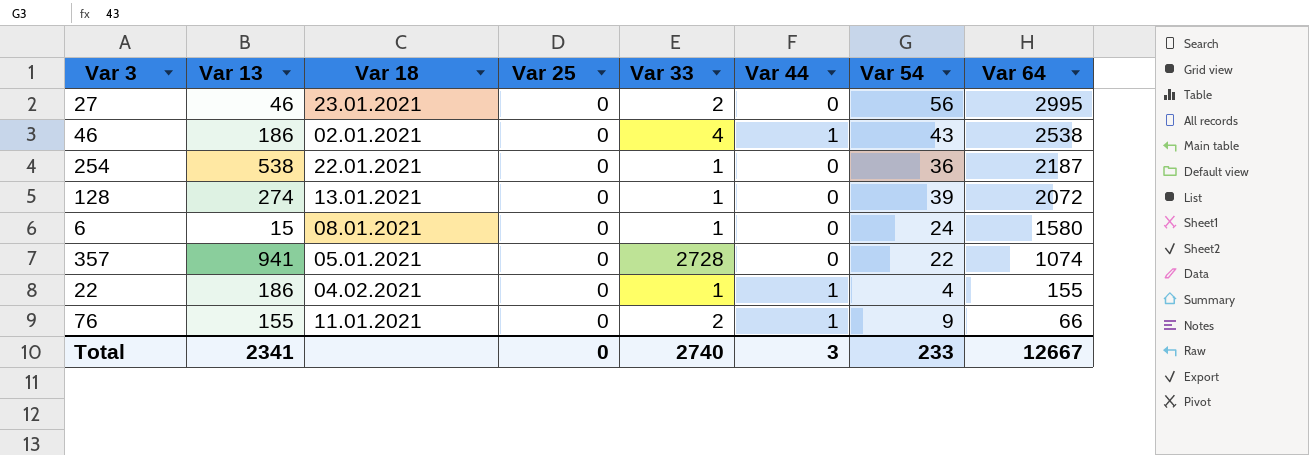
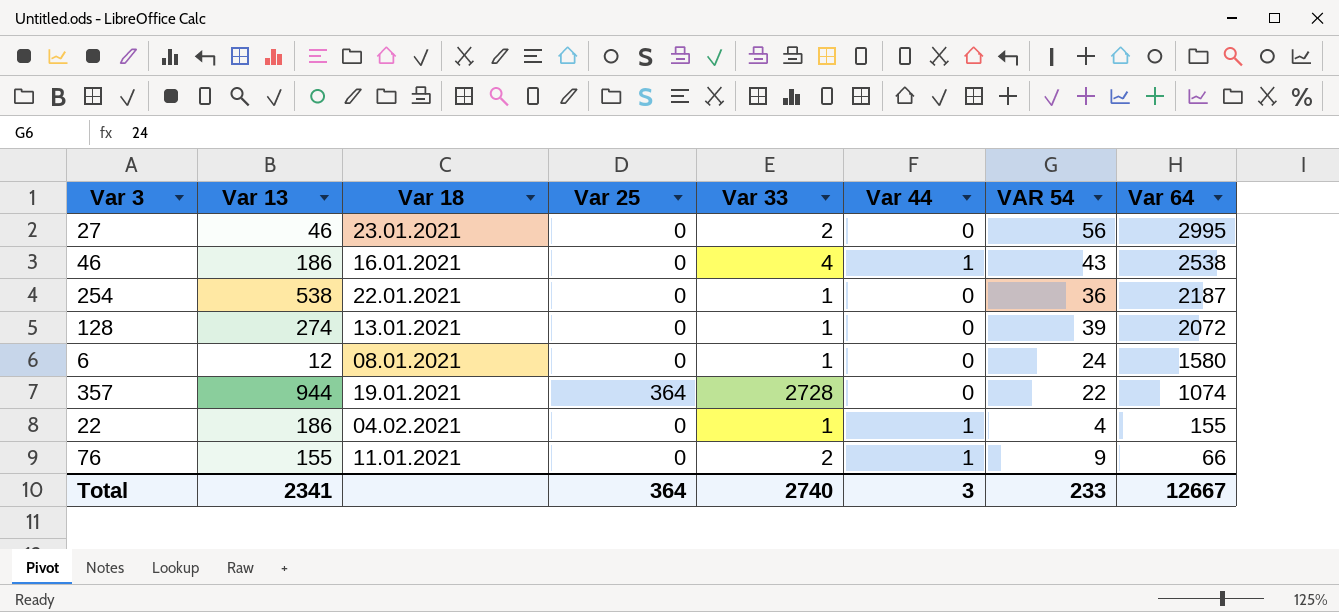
column name: Var 54 -> VAR 54
46 | Var 18: 02.01.2021 -> 16.01.2021
6 | Var 13: 15 -> 12
357 | Var 13: 941 -> 944
357 | Var 18: 05.01.2021 -> 19.01.2021
357 | Var 25: 0 -> 364
Total | Var 25: 0 -> 364

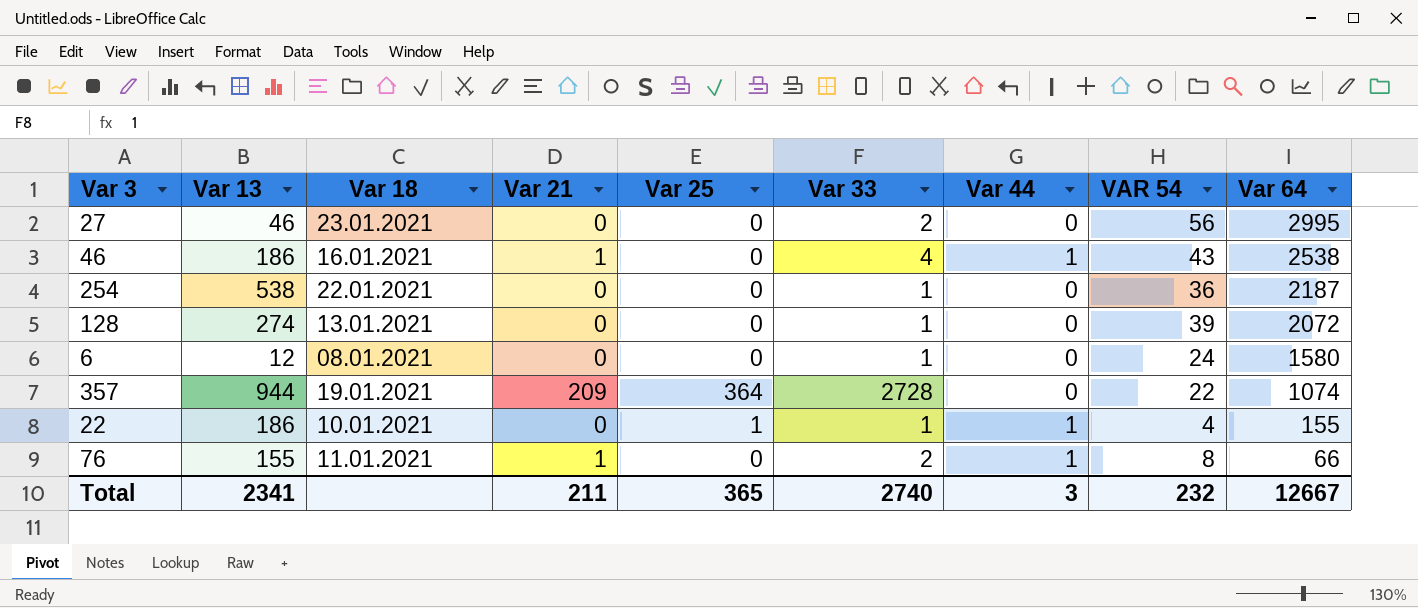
column Var 21 | position: none -> 4
22 | Var 18: 04.02.2021 -> 10.01.2021
22 | Var 25: 0 -> 1
76 | VAR 54: 9 -> 8
Total | Var 25: 364 -> 365
Total | VAR 54: 233 -> 232

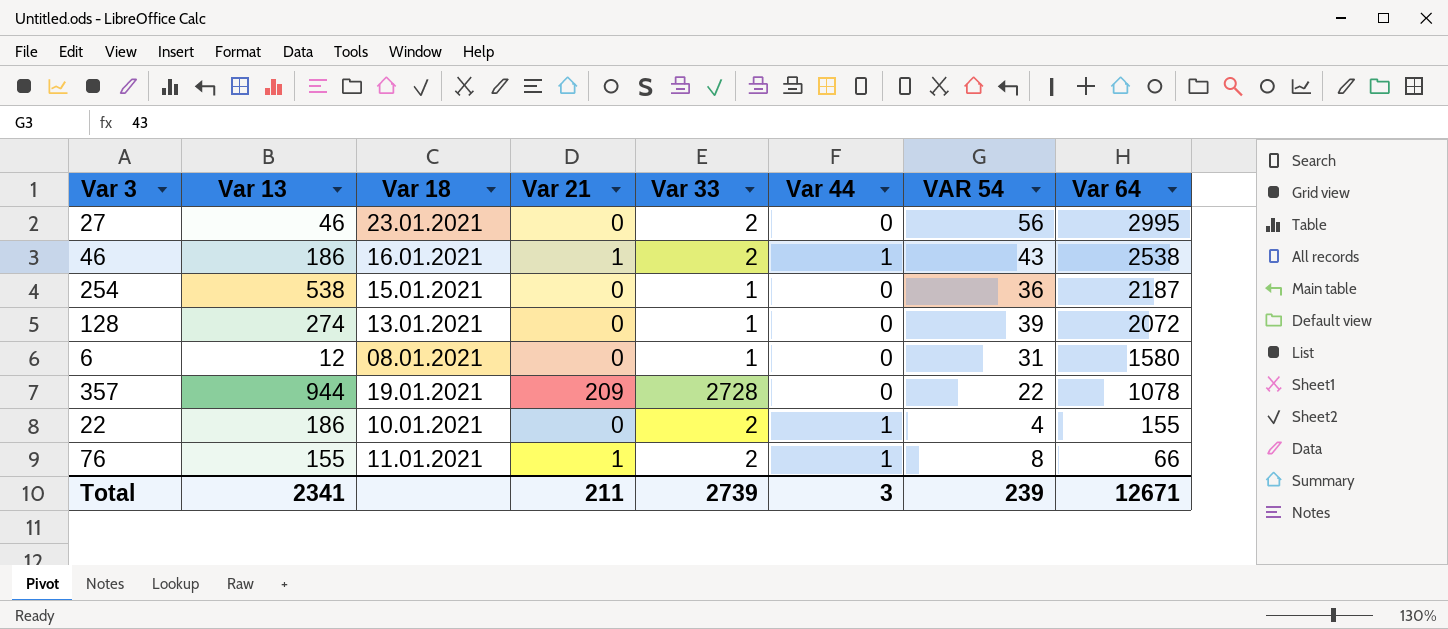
column Var 25 | position: 5 -> none
46 | Var 33: 4 -> 2
254 | Var 18: 22.01.2021 -> 15.01.2021
6 | VAR 54: 24 -> 31
357 | Var 64: 1074 -> 1078
22 | Var 33: 1 -> 2
Total | Var 33: 2740 -> 2739
Total | VAR 54: 232 -> 239
Total | Var 64: 12667 -> 12671

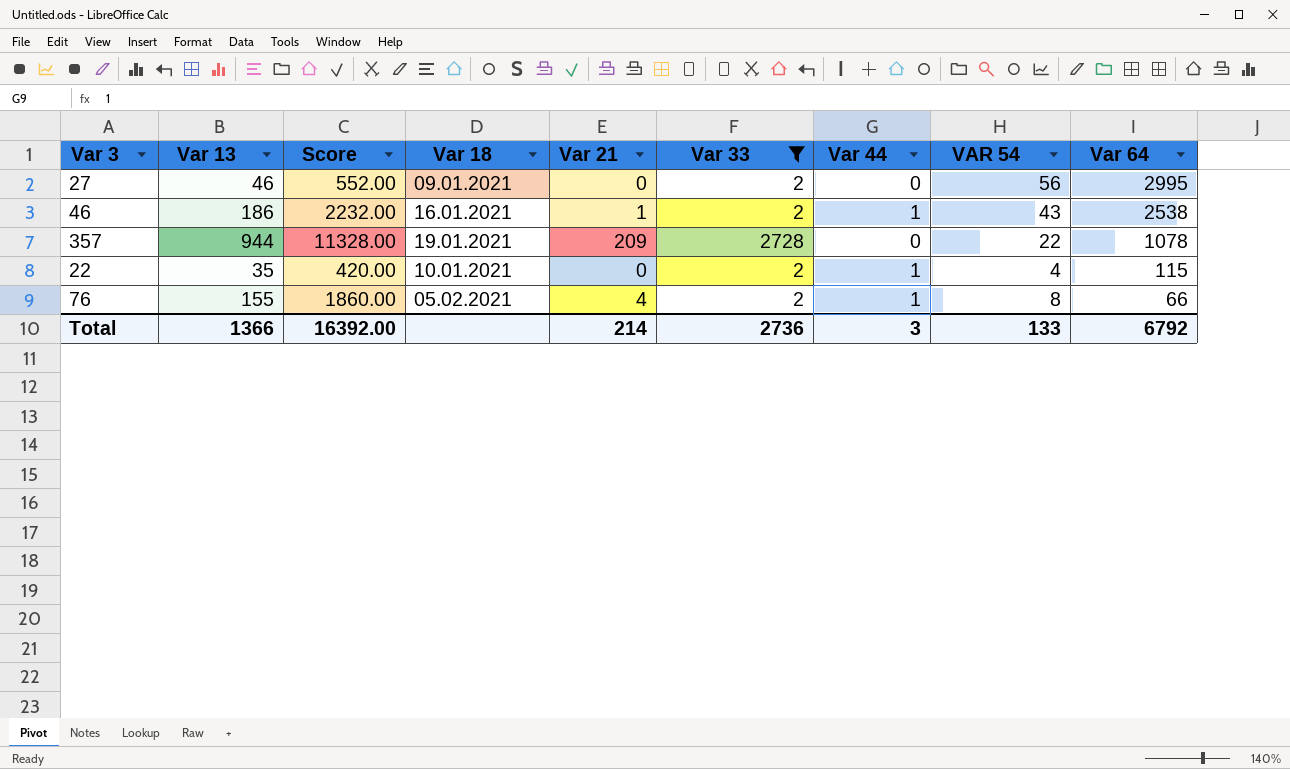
filter: none -> Var 33 != 1
column Score | formula: none -> [Var 13] * 12
27 | Var 18: 23.01.2021 -> 09.01.2021
22 | Var 13: 186 -> 35
22 | Var 64: 155 -> 115
76 | Var 18: 11.01.2021 -> 05.02.2021
76 | Var 21: 1 -> 4
Total | Var 13: 2341 -> 1366
Total | Var 21: 211 -> 214
Total | Var 33: 2739 -> 2736
Total | VAR 54: 239 -> 133
Total | Var 64: 12671 -> 6792

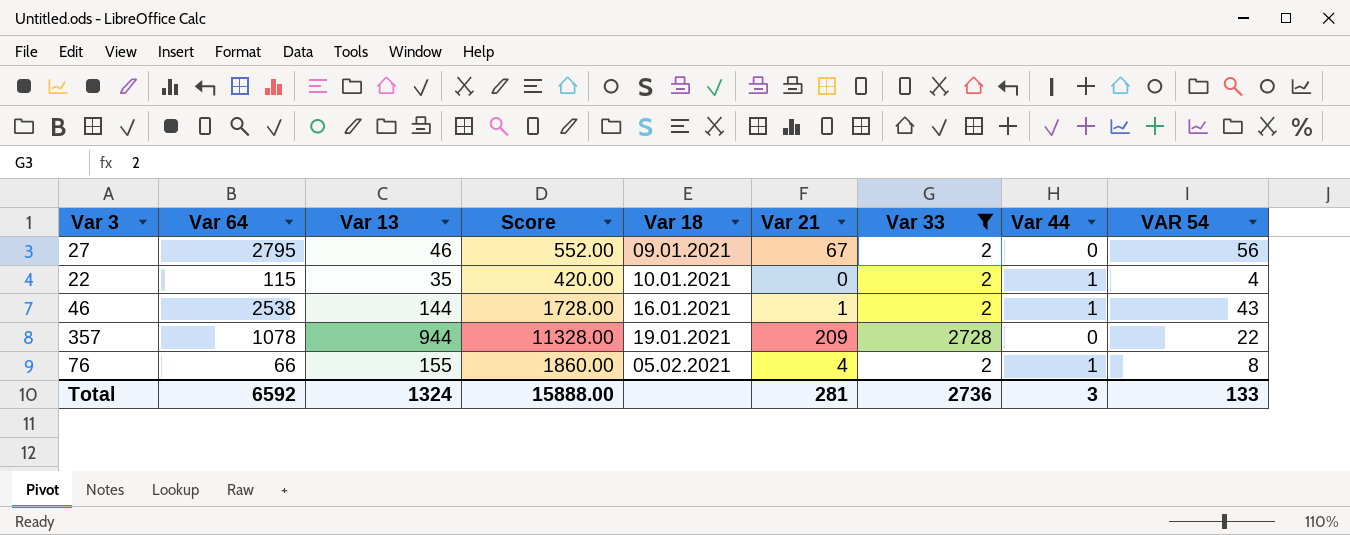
row order: Var 64 descending -> Var 18 ascending
column Var 64 | position: 9 -> 2
27 | Var 64: 2995 -> 2795
27 | Var 21: 0 -> 67
46 | Var 13: 186 -> 144
46 | Score: 2232.00 -> 1728.00
Total | Var 64: 6792 -> 6592
Total | Var 13: 1366 -> 1324
Total | Score: 16392.00 -> 15888.00
Total | Var 21: 214 -> 281

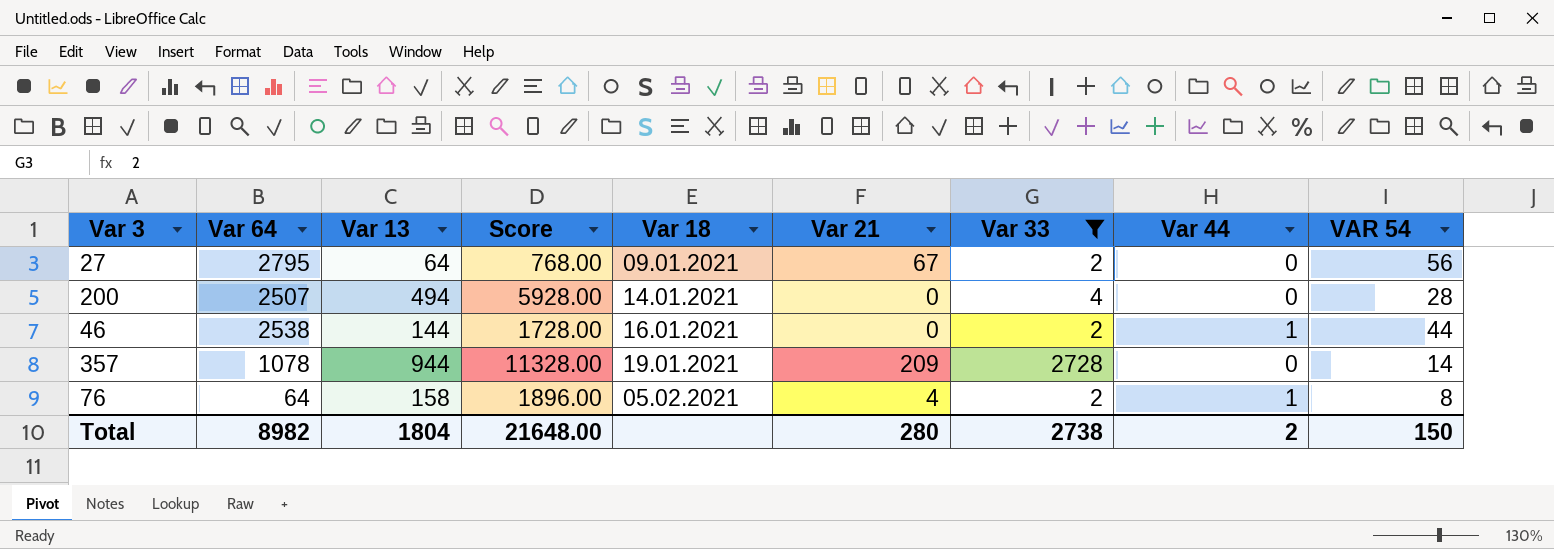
row 22: 115 | 35 | 420.00 | 10.01.2021 | 0 | 2 | 1 | 4 -> none
27 | Var 13: 46 -> 64
27 | Score: 552.00 -> 768.00
row 200: none -> 2507 | 494 | 5928.00 | 14.01.2021 | 0 | 4 | 0 | 28
46 | Var 21: 1 -> 0
46 | VAR 54: 43 -> 44
357 | VAR 54: 22 -> 14
76 | Var 64: 66 -> 64
76 | Var 13: 155 -> 158
76 | Score: 1860.00 -> 1896.00
Total | Var 64: 6592 -> 8982
Total | Var 13: 1324 -> 1804
Total | Score: 15888.00 -> 21648.00
Total | Var 21: 281 -> 280
Total | Var 33: 2736 -> 2738
Total | Var 44: 3 -> 2
Total | VAR 54: 133 -> 150

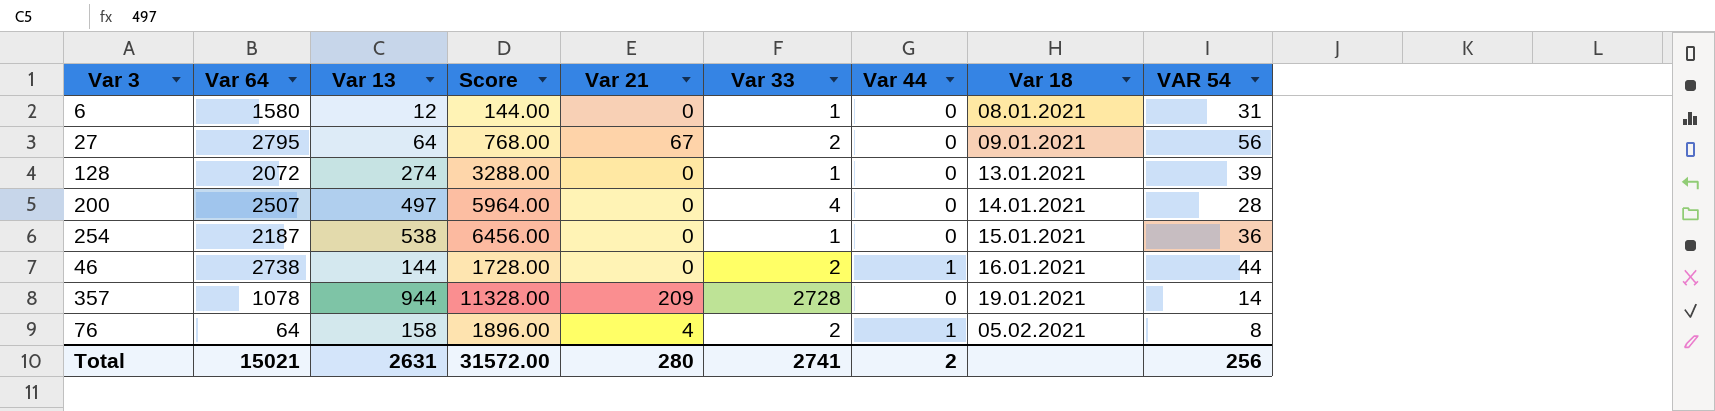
filter: Var 33 != 1 -> none
column Var 18 | position: 5 -> 8
200 | Var 13: 494 -> 497
200 | Score: 5928.00 -> 5964.00
46 | Var 64: 2538 -> 2738
Total | Var 64: 8982 -> 15021
Total | Var 13: 1804 -> 2631
Total | Score: 21648.00 -> 31572.00
Total | Var 33: 2738 -> 2741
Total | VAR 54: 150 -> 256

